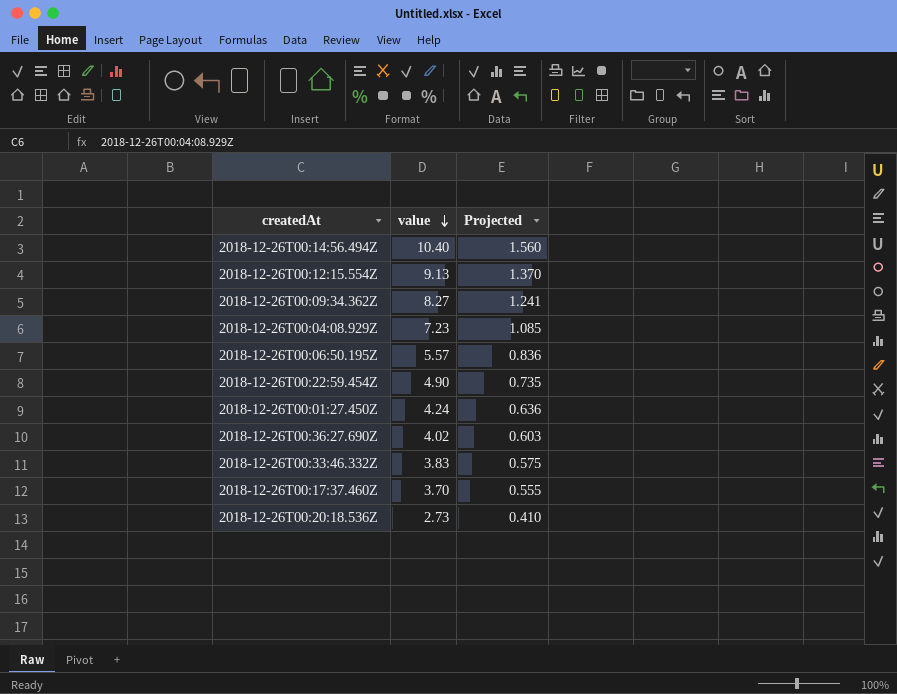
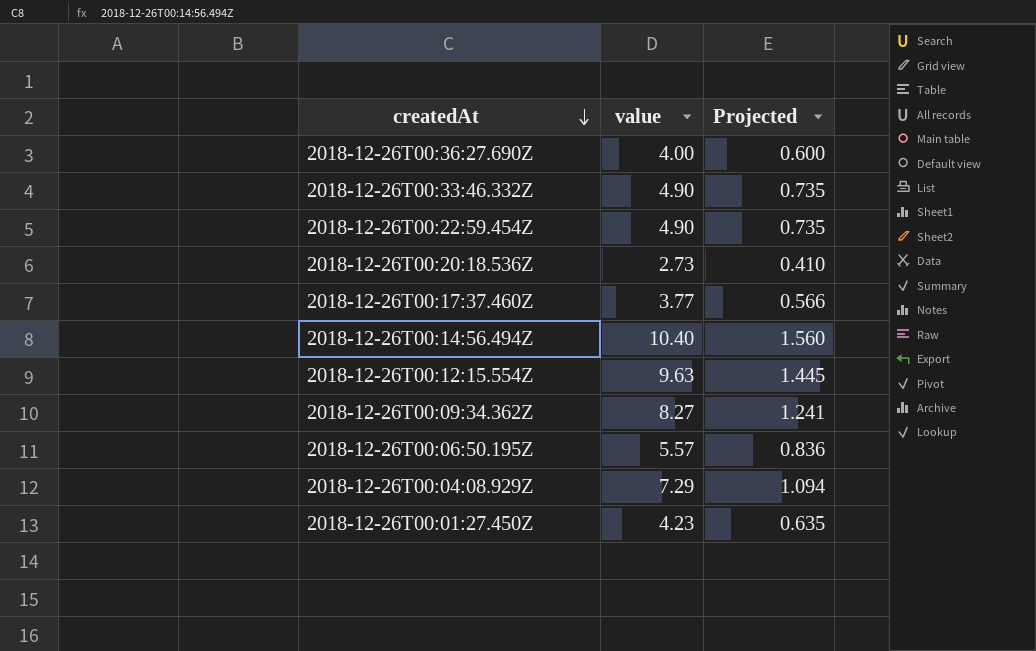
row order: value descending -> createdAt descending
2018-12-26T00:36:27.690Z | value: 4.02 -> 4.00
2018-12-26T00:36:27.690Z | Projected: 0.603 -> 0.600
2018-12-26T00:33:46.332Z | value: 3.83 -> 4.90
2018-12-26T00:33:46.332Z | Projected: 0.575 -> 0.735
2018-12-26T00:17:37.460Z | value: 3.70 -> 3.77
2018-12-26T00:17:37.460Z | Projected: 0.555 -> 0.566
2018-12-26T00:12:15.554Z | value: 9.13 -> 9.63
2018-12-26T00:12:15.554Z | Projected: 1.370 -> 1.445
2018-12-26T00:04:08.929Z | value: 7.23 -> 7.29
2018-12-26T00:04:08.929Z | Projected: 1.085 -> 1.094
2018-12-26T00:01:27.450Z | value: 4.24 -> 4.23
2018-12-26T00:01:27.450Z | Projected: 0.636 -> 0.635

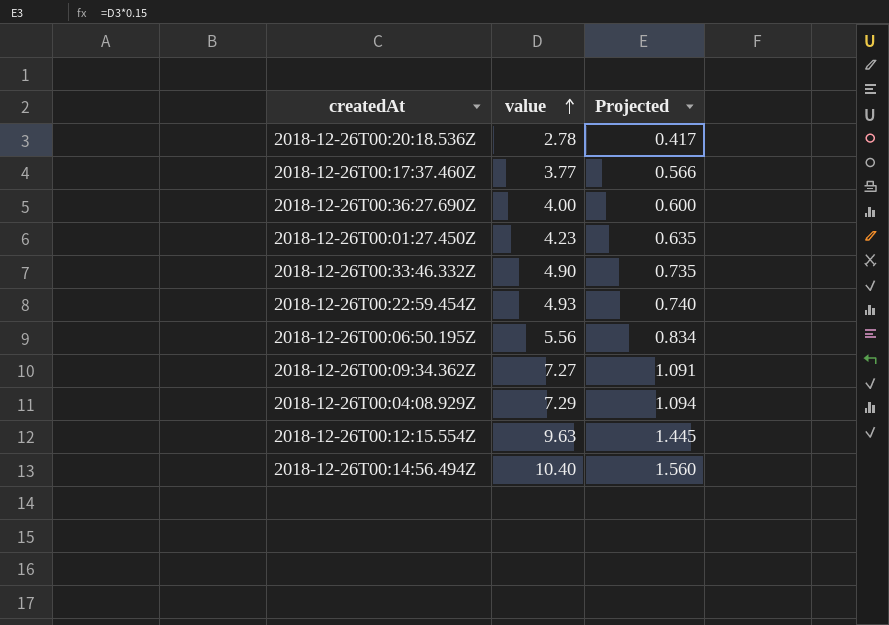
row order: createdAt descending -> value ascending
2018-12-26T00:20:18.536Z | value: 2.73 -> 2.78
2018-12-26T00:20:18.536Z | Projected: 0.410 -> 0.417
2018-12-26T00:22:59.454Z | value: 4.90 -> 4.93
2018-12-26T00:22:59.454Z | Projected: 0.735 -> 0.740
2018-12-26T00:06:50.195Z | value: 5.57 -> 5.56
2018-12-26T00:06:50.195Z | Projected: 0.836 -> 0.834
2018-12-26T00:09:34.362Z | value: 8.27 -> 7.27
2018-12-26T00:09:34.362Z | Projected: 1.241 -> 1.091

